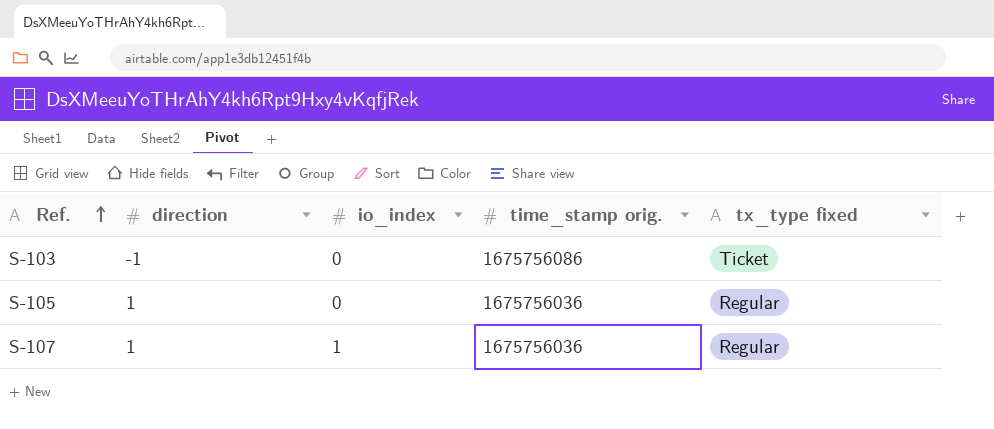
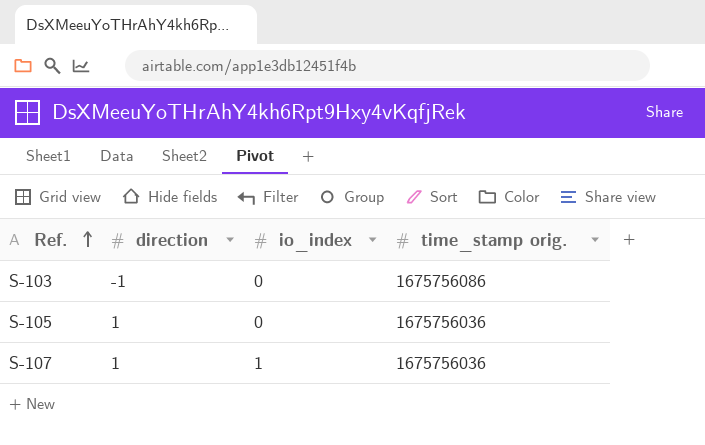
column tx_type fixed | position: 5 -> none

